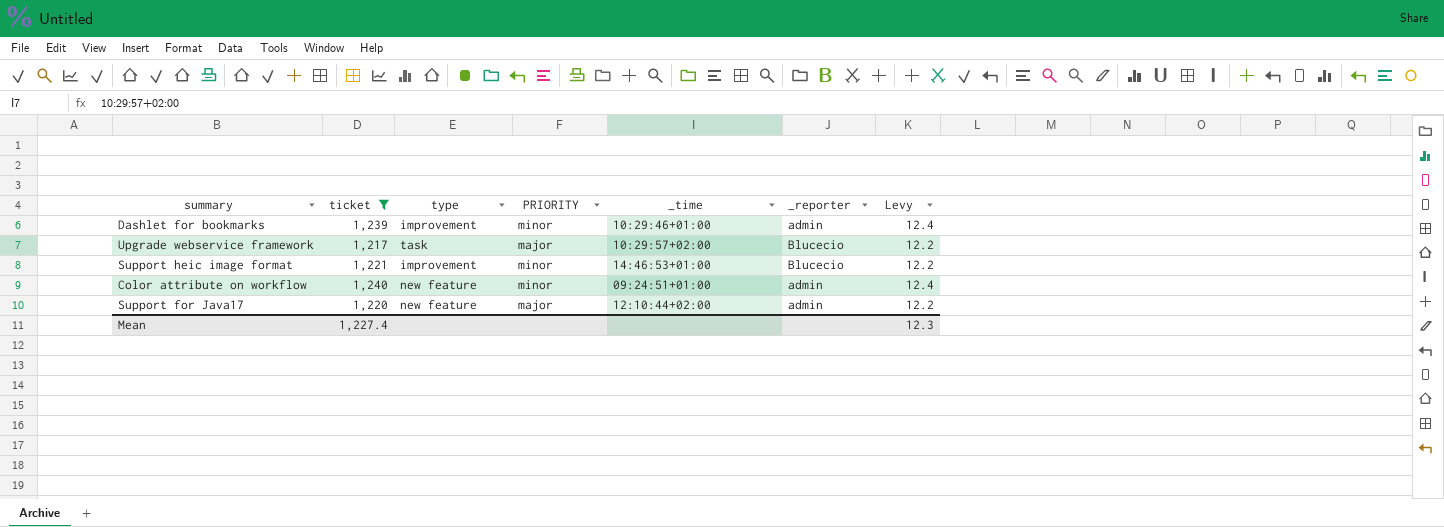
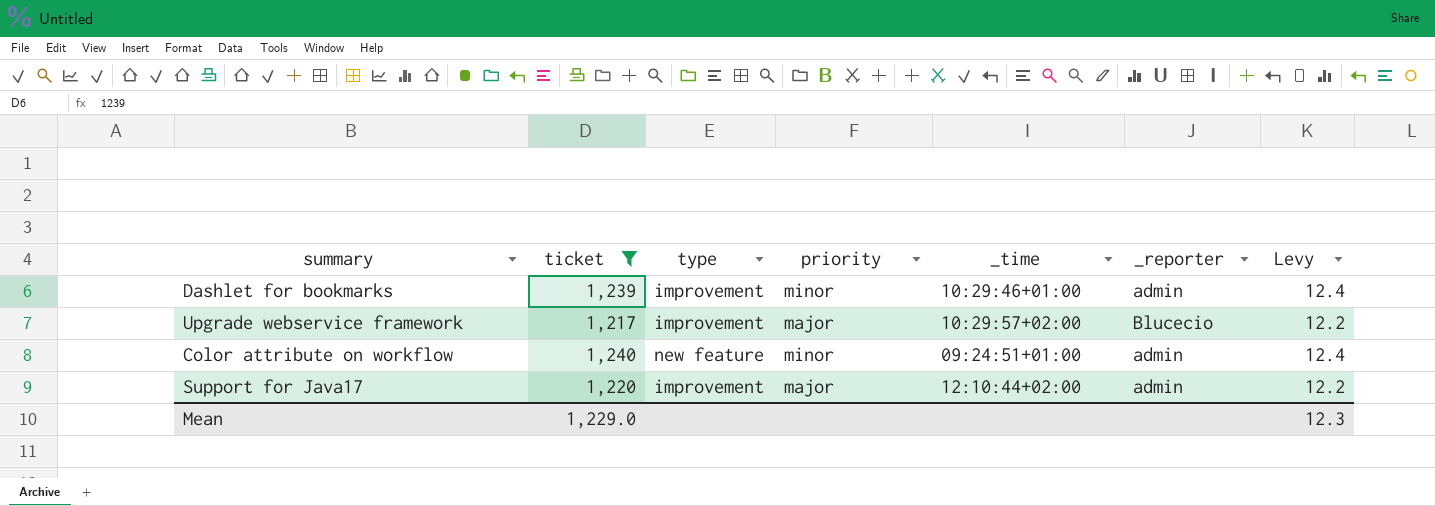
column name: PRIORITY -> priority
row Support heic image format: 1,221 | improvement | minor | 14:46:53+01:00 | Blucecio | 12.2 -> none
Upgrade webservice framework | type: task -> improvement
Support for Java17 | type: new feature -> improvement
Mean | ticket: 1,227.4 -> 1,229.0

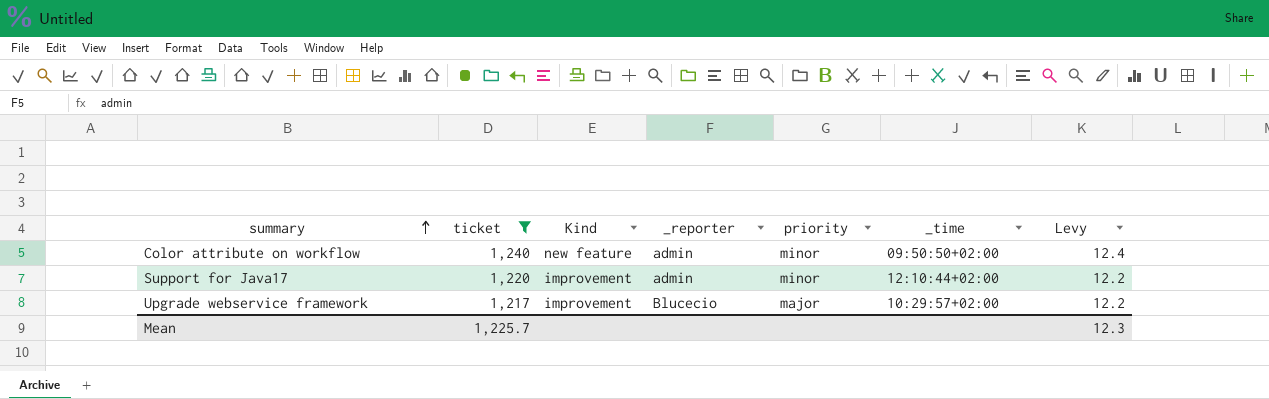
row order: none -> summary ascending
column name: type -> Kind
column _reporter | position: 6 -> 4
row Dashlet for bookmarks: 1,239 | improvement | minor | 10:29:46+01:00 | admin | 12.4 -> none
Color attribute on workflow | _time: 09:24:51+01:00 -> 09:50:50+02:00
Support for Java17 | priority: major -> minor
Mean | ticket: 1,229.0 -> 1,225.7

